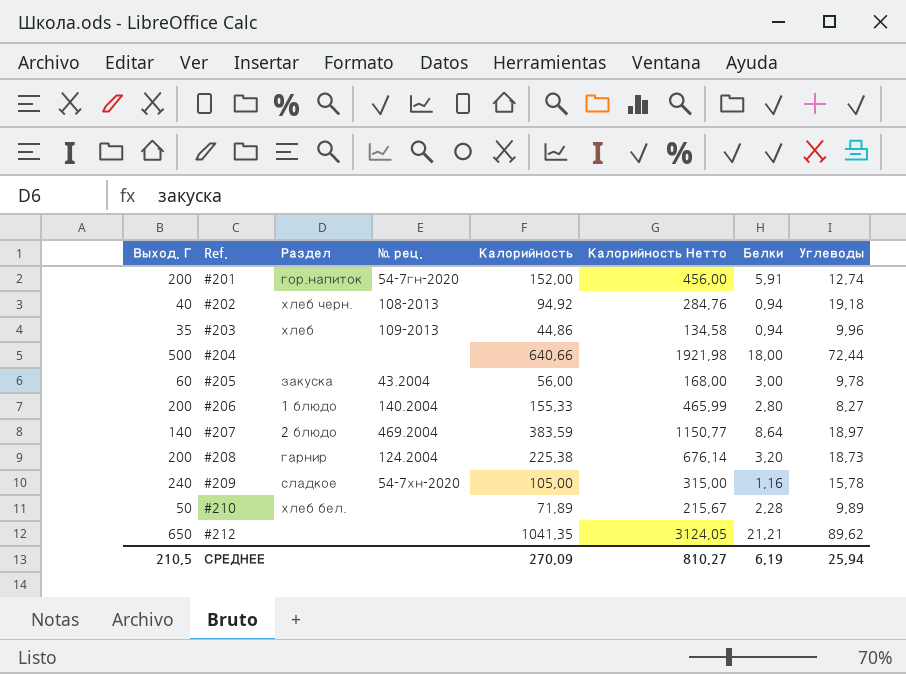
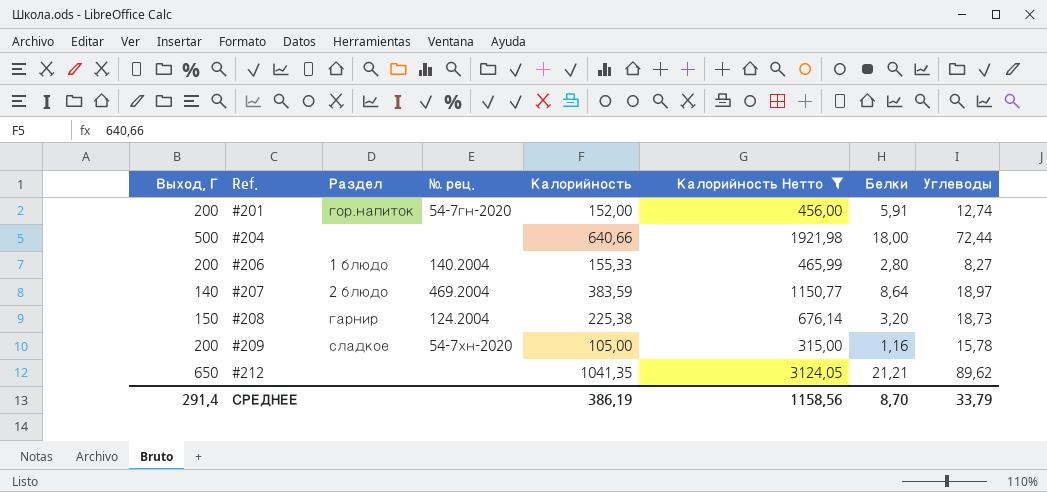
filter: none -> Калорийность Нетто >= 315,00
#208 | Выход, Г: 200 -> 150
#209 | Выход, Г: 240 -> 200
СРЕДНЕЕ | Выход, Г: 210,5 -> 291,4
СРЕДНЕЕ | Калорийность: 270,09 -> 386,19
СРЕДНЕЕ | Калорийность Нетто: 810,27 -> 1158,56
СРЕДНЕЕ | Белки: 6,19 -> 8,70
СРЕДНЕЕ | Углеводы: 25,94 -> 33,79

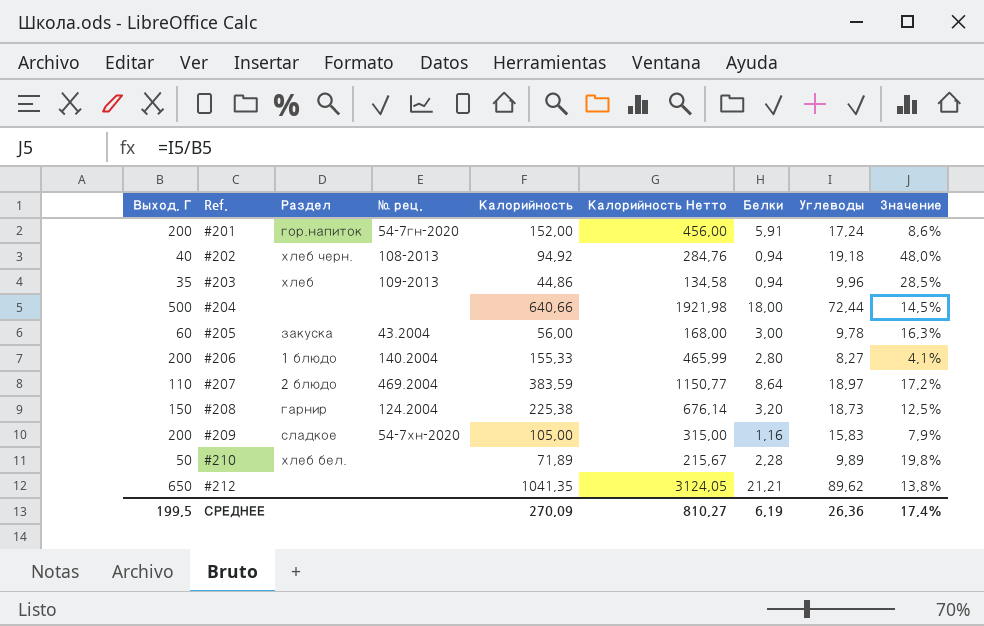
filter: Калорийность Нетто >= 315,00 -> none
column Значение | formula: none -> [Углеводы] / [Выход, Г]
#201 | Углеводы: 12,74 -> 17,24
#207 | Выход, Г: 140 -> 110
#209 | Углеводы: 15,78 -> 15,83
СРЕДНЕЕ | Выход, Г: 291,4 -> 199,5
СРЕДНЕЕ | Калорийность: 386,19 -> 270,09
СРЕДНЕЕ | Калорийность Нетто: 1158,56 -> 810,27
СРЕДНЕЕ | Белки: 8,70 -> 6,19
СРЕДНЕЕ | Углеводы: 33,79 -> 26,36

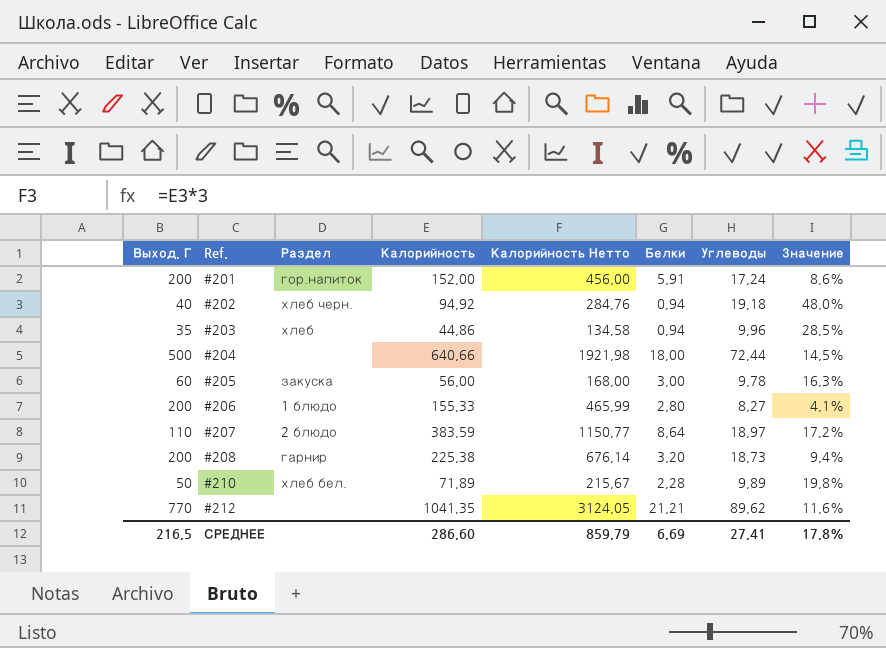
column № рец. | position: 4 -> none
row #209: 200 | сладкое | 54-7хн-2020 | 105,00 | 315,00 | 1,16 | 15,83 | 7,9% -> none
#208 | Выход, Г: 150 -> 200
#208 | Значение: 12,5% -> 9,4%
#212 | Выход, Г: 650 -> 770
#212 | Значение: 13,8% -> 11,6%
СРЕДНЕЕ | Выход, Г: 199,5 -> 216,5
СРЕДНЕЕ | Калорийность: 270,09 -> 286,60
СРЕДНЕЕ | Калорийность Нетто: 810,27 -> 859,79
СРЕДНЕЕ | Белки: 6,19 -> 6,69
СРЕДНЕЕ | Углеводы: 26,36 -> 27,41
СРЕДНЕЕ | Значение: 17,4% -> 17,8%

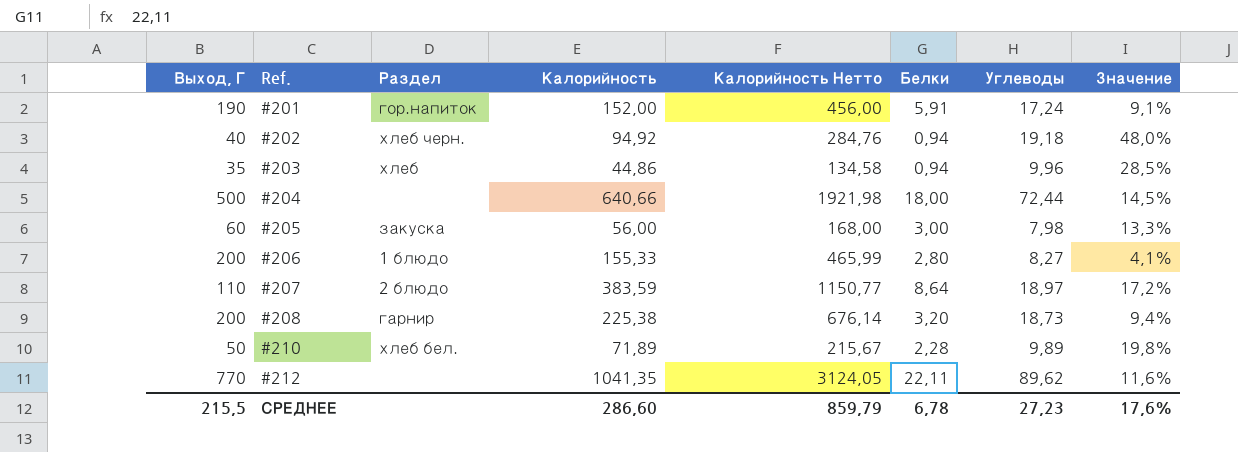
#201 | Выход, Г: 200 -> 190
#201 | Значение: 8,6% -> 9,1%
#205 | Углеводы: 9,78 -> 7,98
#205 | Значение: 16,3% -> 13,3%
#212 | Белки: 21,21 -> 22,11
СРЕДНЕЕ | Выход, Г: 216,5 -> 215,5
СРЕДНЕЕ | Белки: 6,69 -> 6,78
СРЕДНЕЕ | Углеводы: 27,41 -> 27,23
СРЕДНЕЕ | Значение: 17,8% -> 17,6%

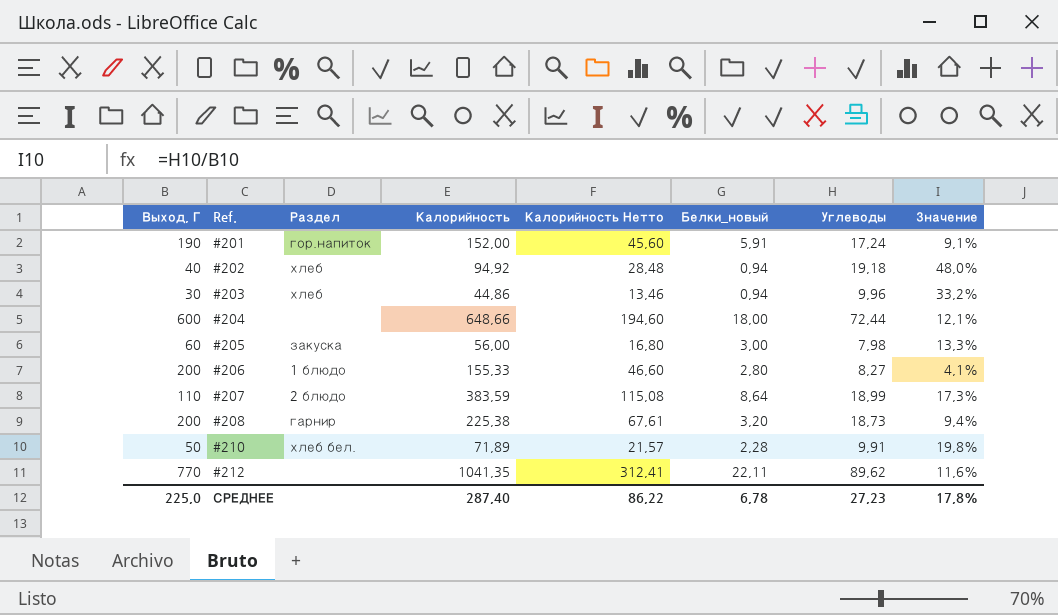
column Калорийность Нетто | formula: [Калорийность] * 3 -> [Калорийность] * 0,3
column name: Белки -> Белки_новый
#202 | Раздел: хлеб черн. -> хлеб
#203 | Выход, Г: 35 -> 30
#203 | Значение: 28,5% -> 33,2%
#204 | Выход, Г: 500 -> 600
#204 | Калорийность: 640,66 -> 648,66
#204 | Значение: 14,5% -> 12,1%
#207 | Углеводы: 18,97 -> 18,99
#207 | Значение: 17,2% -> 17,3%
#210 | Углеводы: 9,89 -> 9,91
СРЕДНЕЕ | Выход, Г: 215,5 -> 225,0
СРЕДНЕЕ | Калорийность: 286,60 -> 287,40
СРЕДНЕЕ | Калорийность Нетто: 859,79 -> 86,22
СРЕДНЕЕ | Значение: 17,6% -> 17,8%

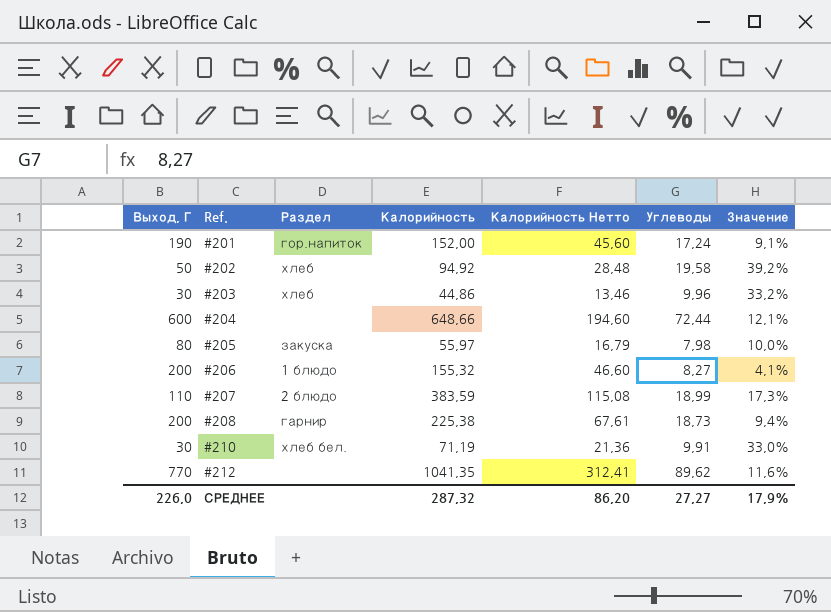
column Белки_новый | position: 6 -> none
#202 | Выход, Г: 40 -> 50
#202 | Углеводы: 19,18 -> 19,58
#202 | Значение: 48,0% -> 39,2%
#205 | Выход, Г: 60 -> 80
#205 | Калорийность: 56,00 -> 55,97
#205 | Калорийность Нетто: 16,80 -> 16,79
#205 | Значение: 13,3% -> 10,0%
#206 | Калорийность: 155,33 -> 155,32
#210 | Выход, Г: 50 -> 30
#210 | Калорийность: 71,89 -> 71,19
#210 | Калорийность Нетто: 21,57 -> 21,36
#210 | Значение: 19,8% -> 33,0%
СРЕДНЕЕ | Выход, Г: 225,0 -> 226,0
СРЕДНЕЕ | Калорийность: 287,40 -> 287,32
СРЕДНЕЕ | Калорийность Нетто: 86,22 -> 86,20
СРЕДНЕЕ | Углеводы: 27,23 -> 27,27
СРЕДНЕЕ | Значение: 17,8% -> 17,9%

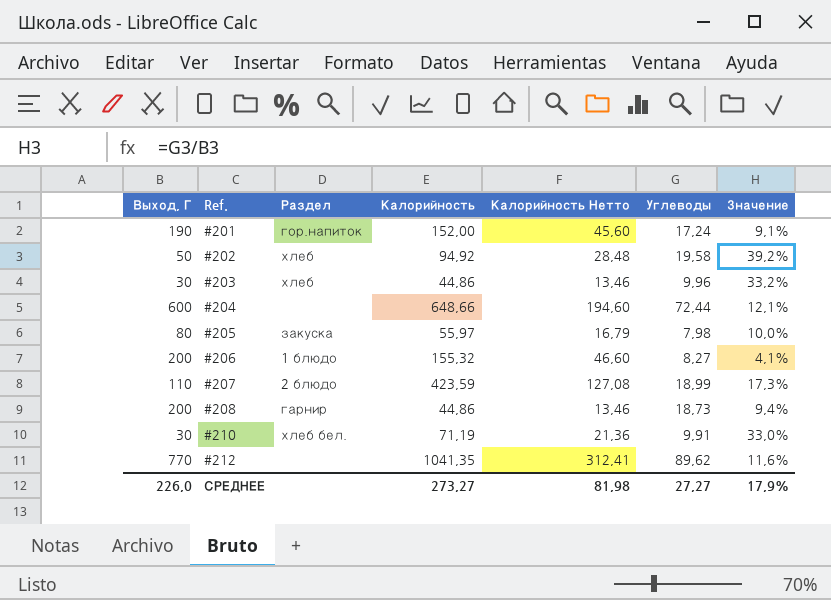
#207 | Калорийность: 383,59 -> 423,59
#207 | Калорийность Нетто: 115,08 -> 127,08
#208 | Калорийность: 225,38 -> 44,86
#208 | Калорийность Нетто: 67,61 -> 13,46
СРЕДНЕЕ | Калорийность: 287,32 -> 273,27
СРЕДНЕЕ | Калорийность Нетто: 86,20 -> 81,98

